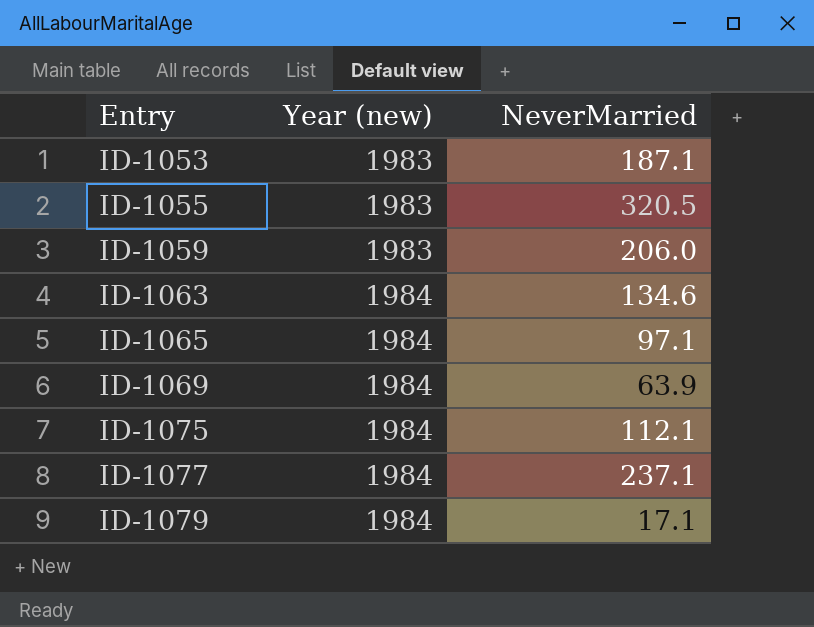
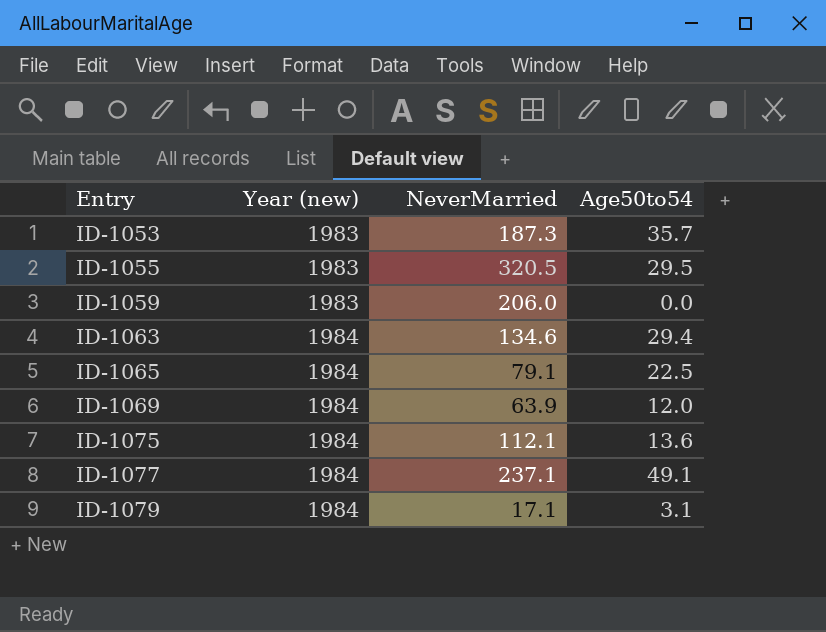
column Age50to54 | position: none -> 4
ID-1053 | NeverMarried: 187.1 -> 187.3
ID-1065 | NeverMarried: 97.1 -> 79.1

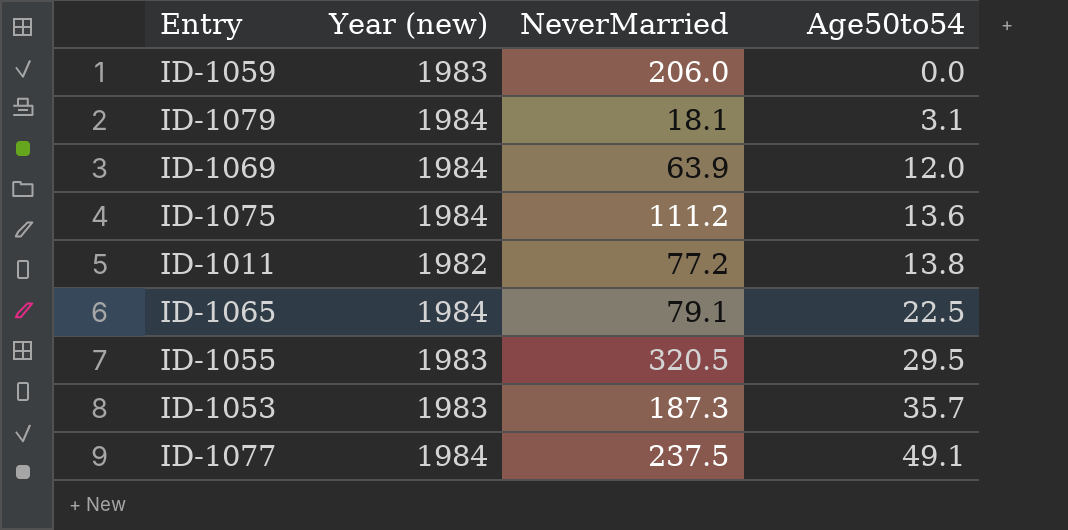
row order: Entry ascending -> Age50to54 ascending
row ID-1063: 1984 | 134.6 | 29.4 -> none
ID-1079 | NeverMarried: 17.1 -> 18.1
ID-1075 | NeverMarried: 112.1 -> 111.2
row ID-1011: none -> 1982 | 77.2 | 13.8
ID-1077 | NeverMarried: 237.1 -> 237.5

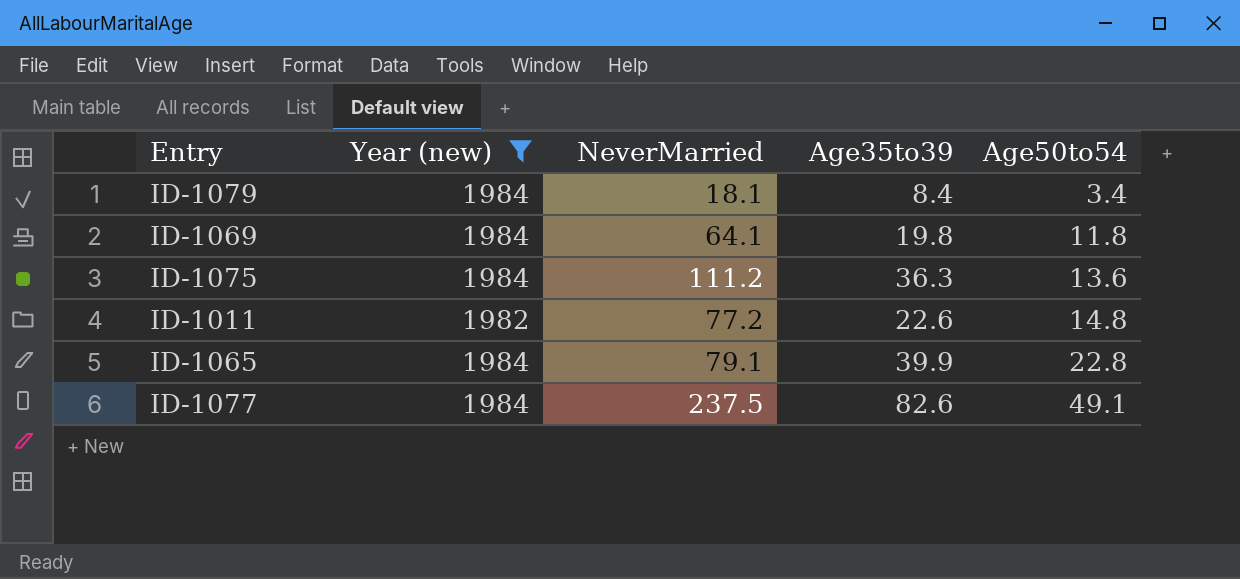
filter: none -> Year (new) != 1983
column Age35to39 | position: none -> 4
ID-1079 | Age50to54: 3.1 -> 3.4
ID-1069 | NeverMarried: 63.9 -> 64.1
ID-1069 | Age50to54: 12.0 -> 11.8
ID-1011 | Age50to54: 13.8 -> 14.8
ID-1065 | Age50to54: 22.5 -> 22.8

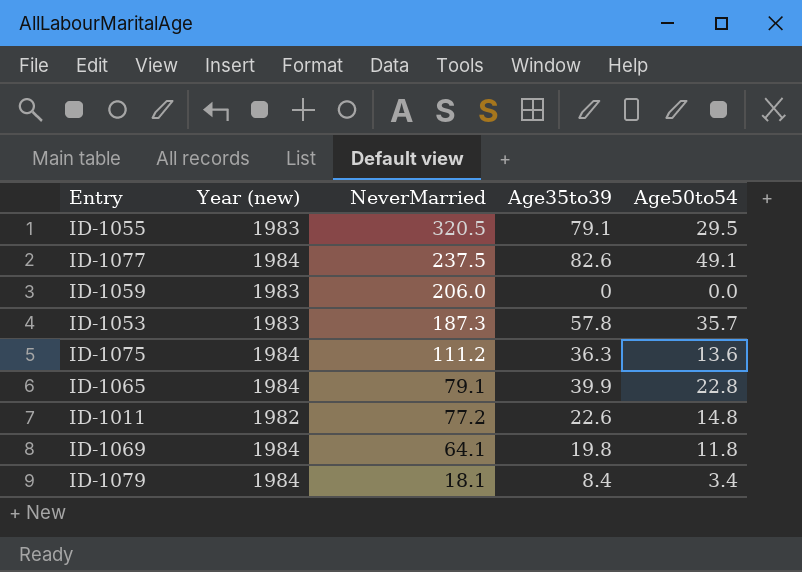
filter: Year (new) != 1983 -> none
row order: Age50to54 ascending -> NeverMarried descending

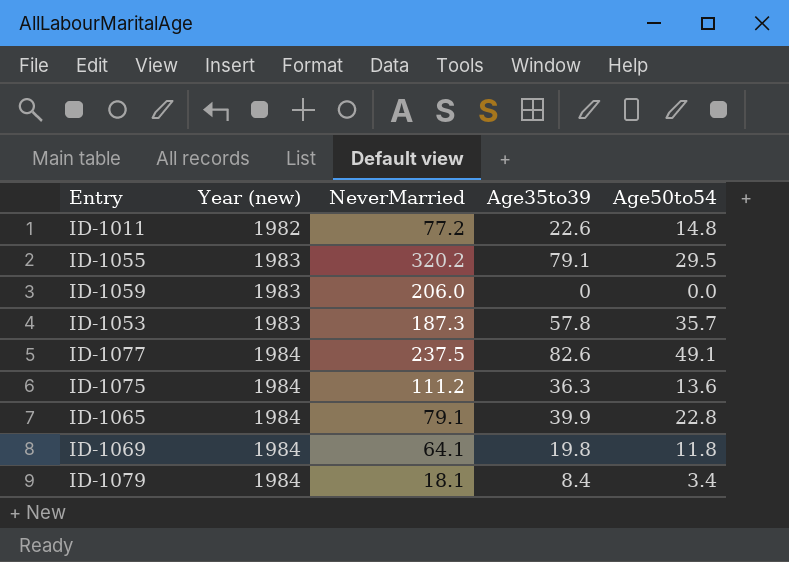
row order: NeverMarried descending -> Year (new) ascending
ID-1055 | NeverMarried: 320.5 -> 320.2

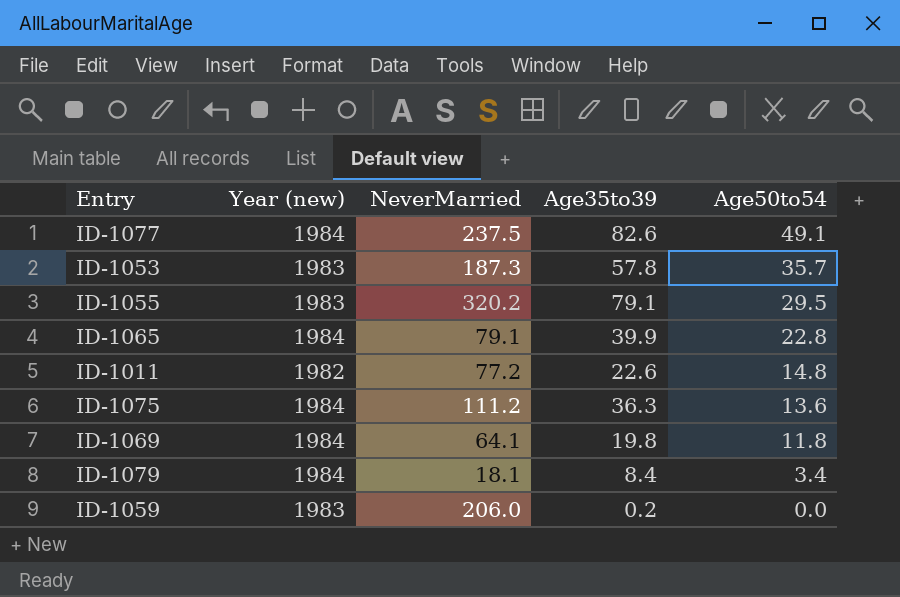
row order: Year (new) ascending -> Age50to54 descending
ID-1059 | Age35to39: 0 -> 0.2

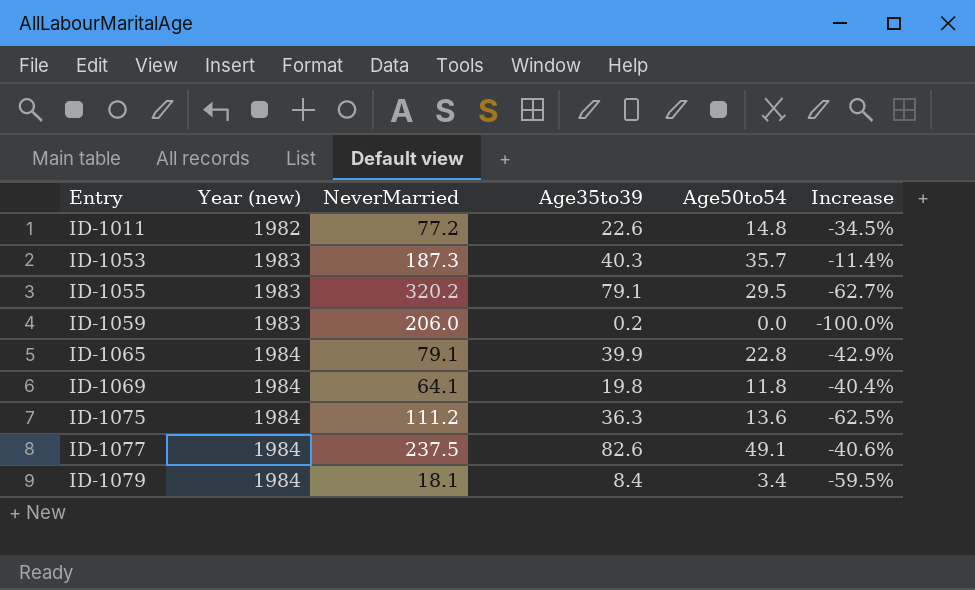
row order: Age50to54 descending -> Entry ascending
column Increase | formula: none -> ([Age50to54] - [Age35to39]) / [Age35to39]
ID-1053 | Age35to39: 57.8 -> 40.3

